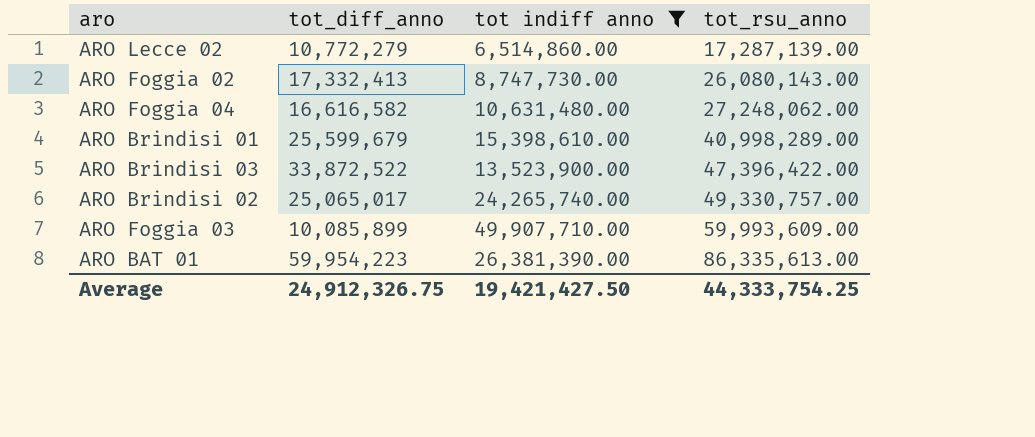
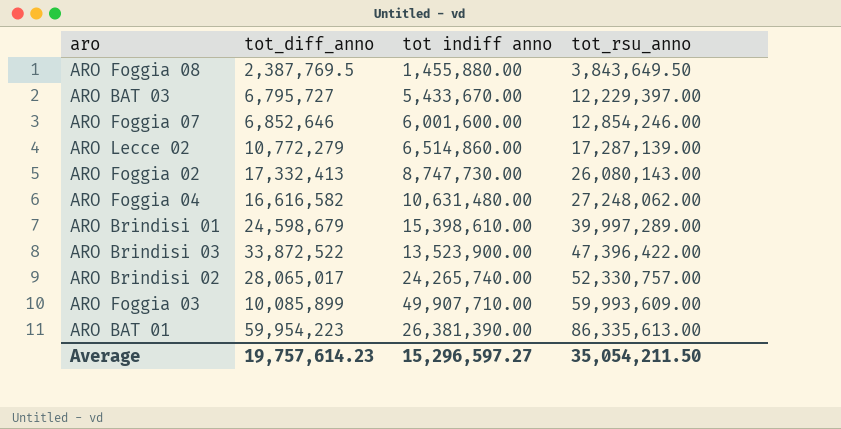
filter: tot indiff anno >= 6,514,860.00 -> none
ARO Brindisi 01 | tot_diff_anno: 25,599,679 -> 24,598,679
ARO Brindisi 01 | tot_rsu_anno: 40,998,289.00 -> 39,997,289.00
ARO Brindisi 02 | tot_diff_anno: 25,065,017 -> 28,065,017
ARO Brindisi 02 | tot_rsu_anno: 49,330,757.00 -> 52,330,757.00
Average | tot_diff_anno: 24,912,326.75 -> 19,757,614.23
Average | tot indiff anno: 19,421,427.50 -> 15,296,597.27
Average | tot_rsu_anno: 44,333,754.25 -> 35,054,211.50

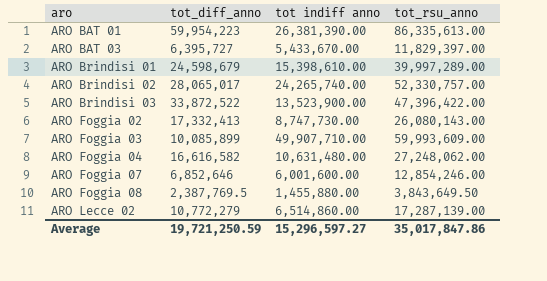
row order: tot_rsu_anno ascending -> aro ascending
ARO BAT 03 | tot_diff_anno: 6,795,727 -> 6,395,727
ARO BAT 03 | tot_rsu_anno: 12,229,397.00 -> 11,829,397.00
Average | tot_diff_anno: 19,757,614.23 -> 19,721,250.59
Average | tot_rsu_anno: 35,054,211.50 -> 35,017,847.86

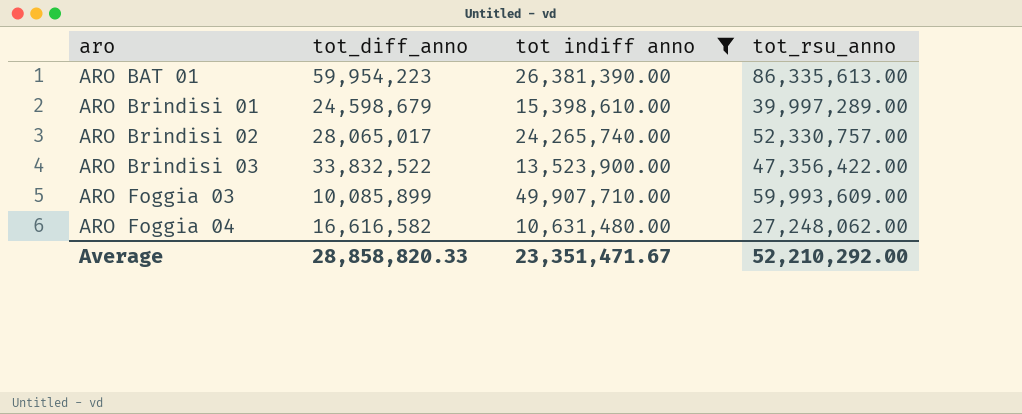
filter: none -> tot indiff anno >= 10,631,480.00
ARO Brindisi 03 | tot_diff_anno: 33,872,522 -> 33,832,522
ARO Brindisi 03 | tot_rsu_anno: 47,396,422.00 -> 47,356,422.00
Average | tot_diff_anno: 19,721,250.59 -> 28,858,820.33
Average | tot indiff anno: 15,296,597.27 -> 23,351,471.67
Average | tot_rsu_anno: 35,017,847.86 -> 52,210,292.00

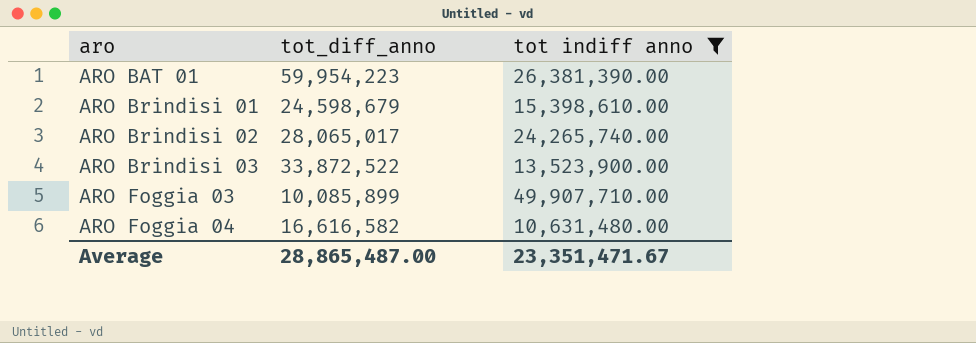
column tot_rsu_anno | formula: [tot_diff_anno] + [tot indiff anno] -> none
ARO Brindisi 03 | tot_diff_anno: 33,832,522 -> 33,872,522
Average | tot_diff_anno: 28,858,820.33 -> 28,865,487.00

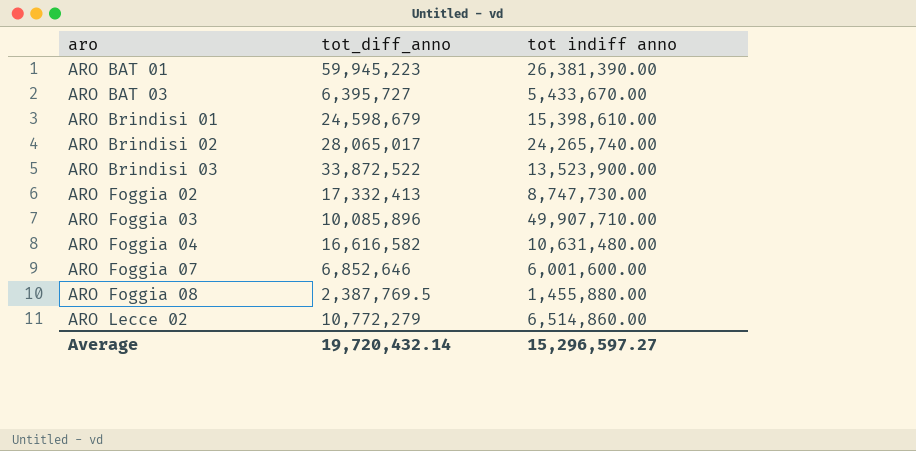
filter: tot indiff anno >= 10,631,480.00 -> none
ARO BAT 01 | tot_diff_anno: 59,954,223 -> 59,945,223
ARO Foggia 03 | tot_diff_anno: 10,085,899 -> 10,085,896
Average | tot_diff_anno: 28,865,487.00 -> 19,720,432.14
Average | tot indiff anno: 23,351,471.67 -> 15,296,597.27

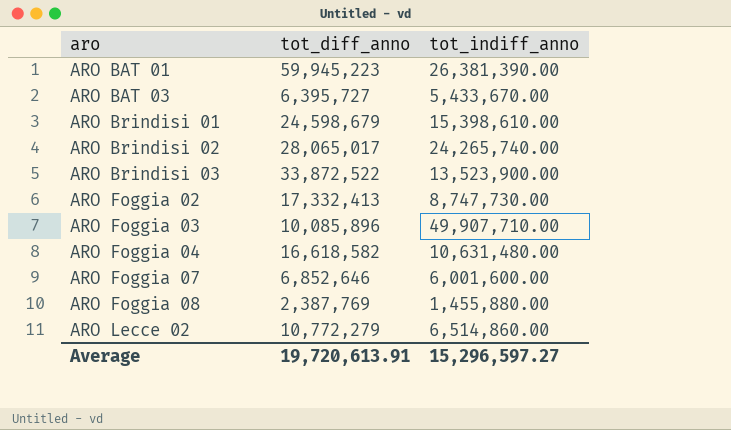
column name: tot indiff anno -> tot_indiff_anno
ARO Foggia 04 | tot_diff_anno: 16,616,582 -> 16,618,582
ARO Foggia 08 | tot_diff_anno: 2,387,769.5 -> 2,387,769
Average | tot_diff_anno: 19,720,432.14 -> 19,720,613.91

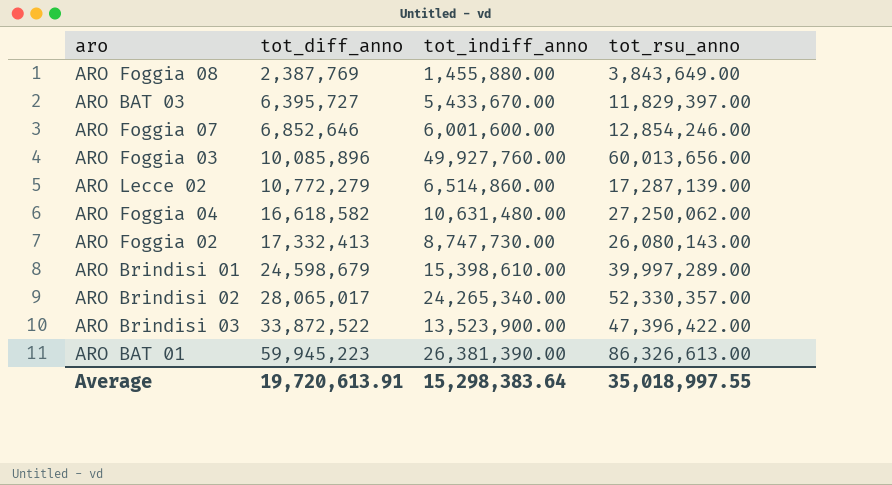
row order: aro ascending -> tot_diff_anno ascending
column tot_rsu_anno | formula: none -> [tot_diff_anno] + [tot_indiff_anno]
ARO Foggia 03 | tot_indiff_anno: 49,907,710.00 -> 49,927,760.00
ARO Brindisi 02 | tot_indiff_anno: 24,265,740.00 -> 24,265,340.00
Average | tot_indiff_anno: 15,296,597.27 -> 15,298,383.64

